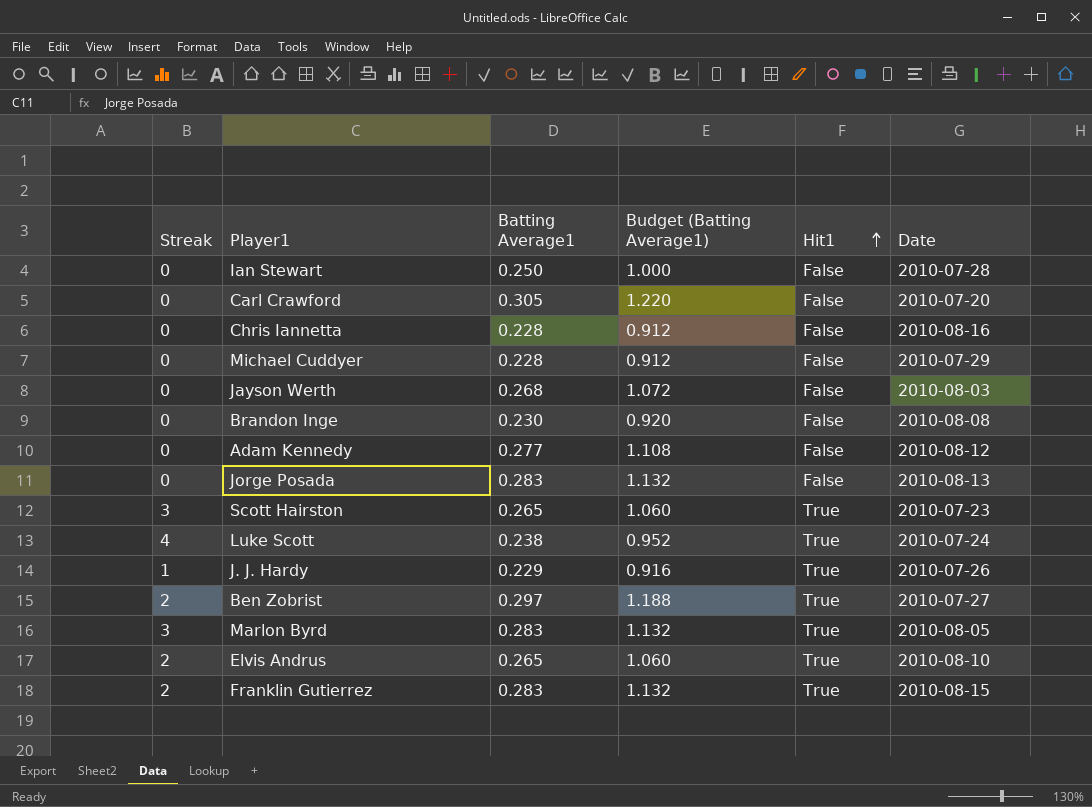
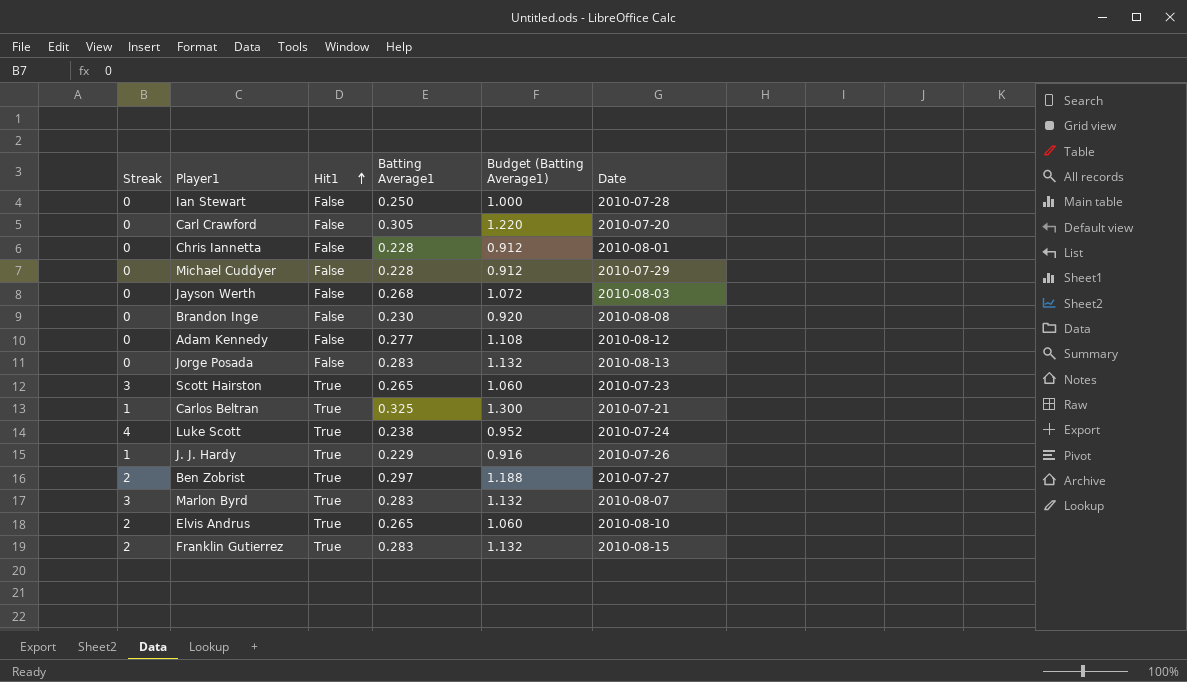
column Hit1 | position: 5 -> 3
Chris Iannetta | Date: 2010-08-16 -> 2010-08-01
row Carlos Beltran: none -> 1 | True | 0.325 | 1.300 | 2010-07-21
Marlon Byrd | Date: 2010-08-05 -> 2010-08-07

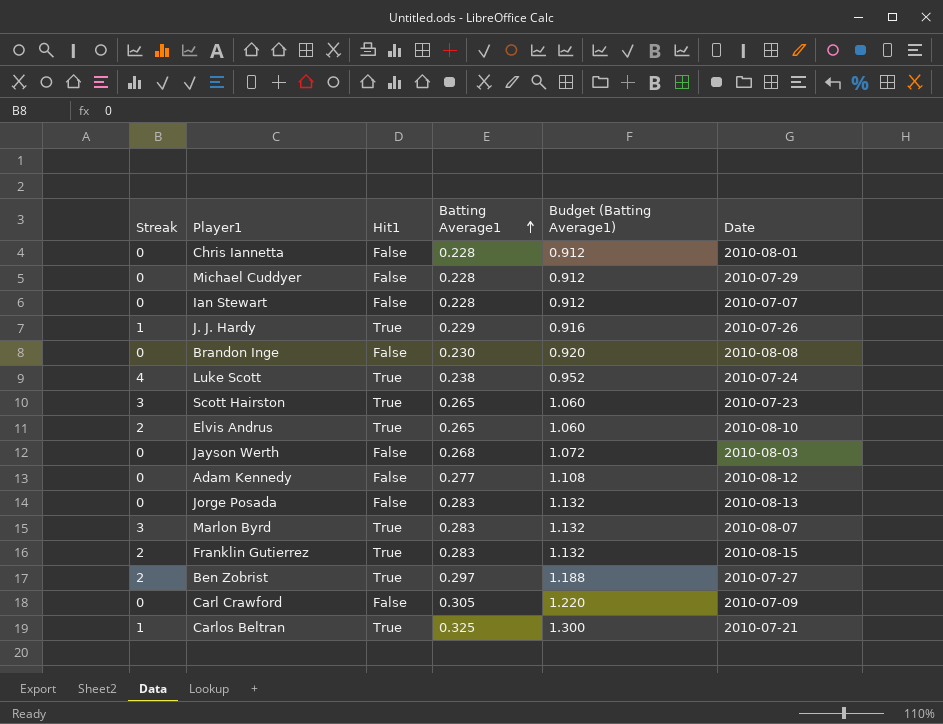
row order: Hit1 ascending -> Batting Average1 ascending
Ian Stewart | Batting Average1: 0.250 -> 0.228
Ian Stewart | Budget (Batting Average1): 1.000 -> 0.912
Ian Stewart | Date: 2010-07-28 -> 2010-07-07
Carl Crawford | Date: 2010-07-20 -> 2010-07-09

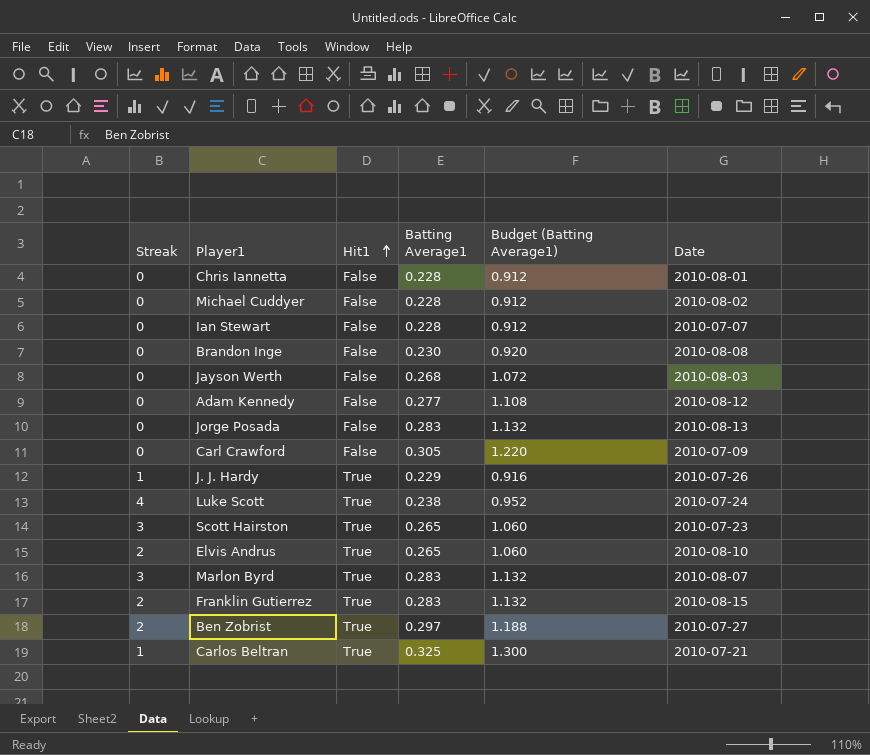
row order: Batting Average1 ascending -> Hit1 ascending
Michael Cuddyer | Date: 2010-07-29 -> 2010-08-02

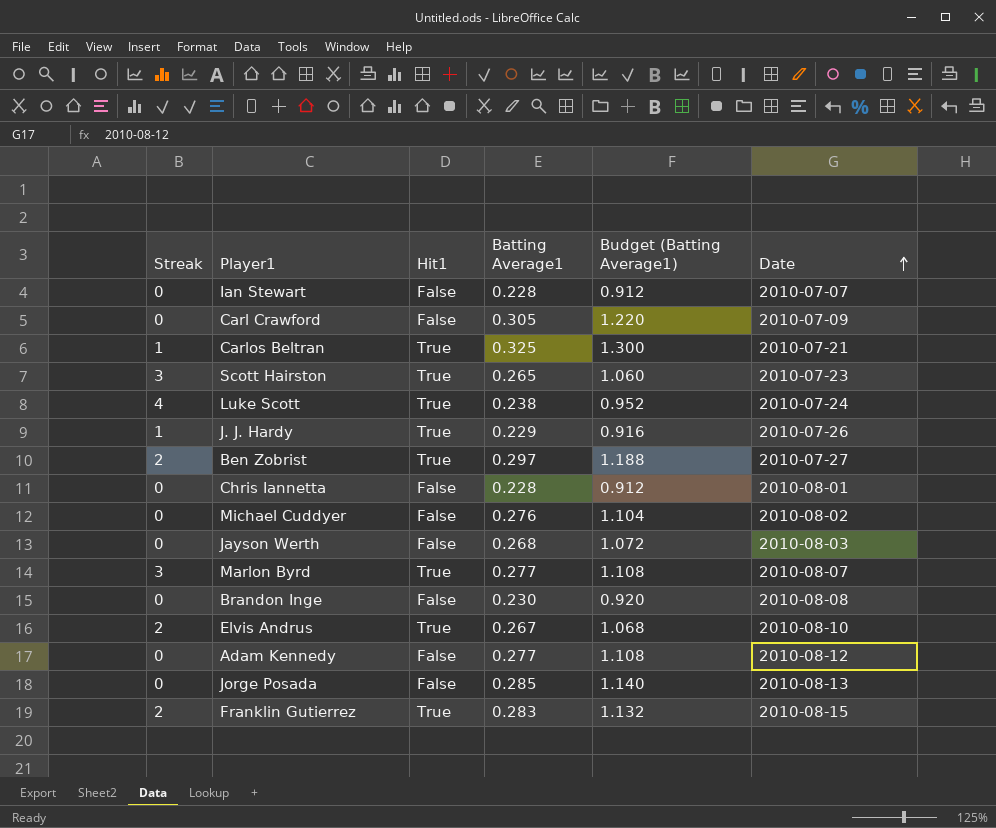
row order: Hit1 ascending -> Date ascending
Michael Cuddyer | Batting Average1: 0.228 -> 0.276
Michael Cuddyer | Budget (Batting Average1): 0.912 -> 1.104
Marlon Byrd | Batting Average1: 0.283 -> 0.277
Marlon Byrd | Budget (Batting Average1): 1.132 -> 1.108
Elvis Andrus | Batting Average1: 0.265 -> 0.267
Elvis Andrus | Budget (Batting Average1): 1.060 -> 1.068
Jorge Posada | Batting Average1: 0.283 -> 0.285
Jorge Posada | Budget (Batting Average1): 1.132 -> 1.140

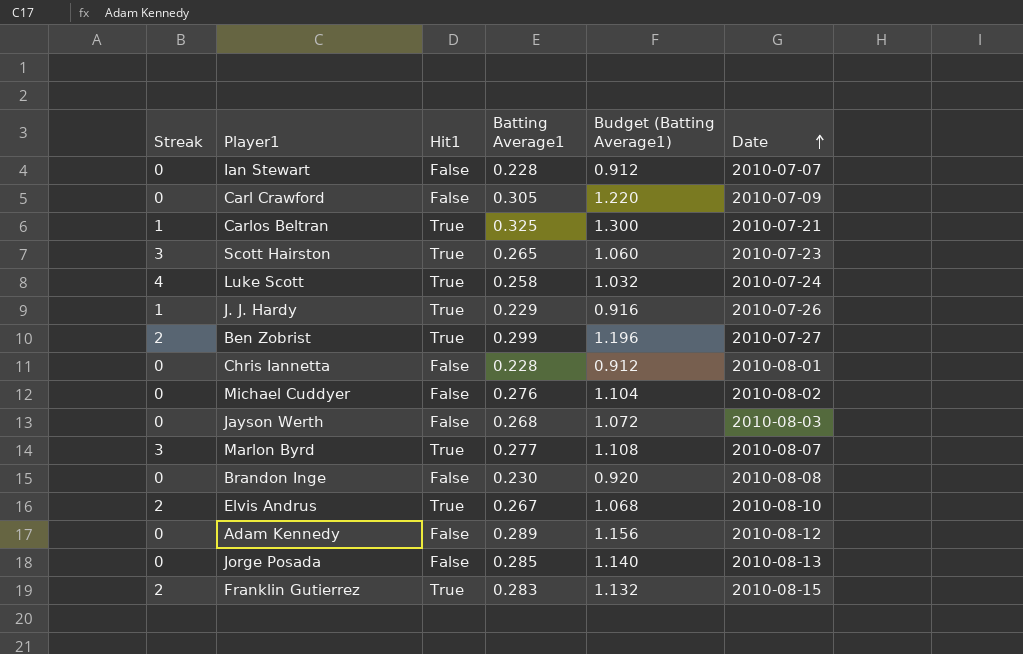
Luke Scott | Batting Average1: 0.238 -> 0.258
Luke Scott | Budget (Batting Average1): 0.952 -> 1.032
Ben Zobrist | Batting Average1: 0.297 -> 0.299
Ben Zobrist | Budget (Batting Average1): 1.188 -> 1.196
Adam Kennedy | Batting Average1: 0.277 -> 0.289
Adam Kennedy | Budget (Batting Average1): 1.108 -> 1.156

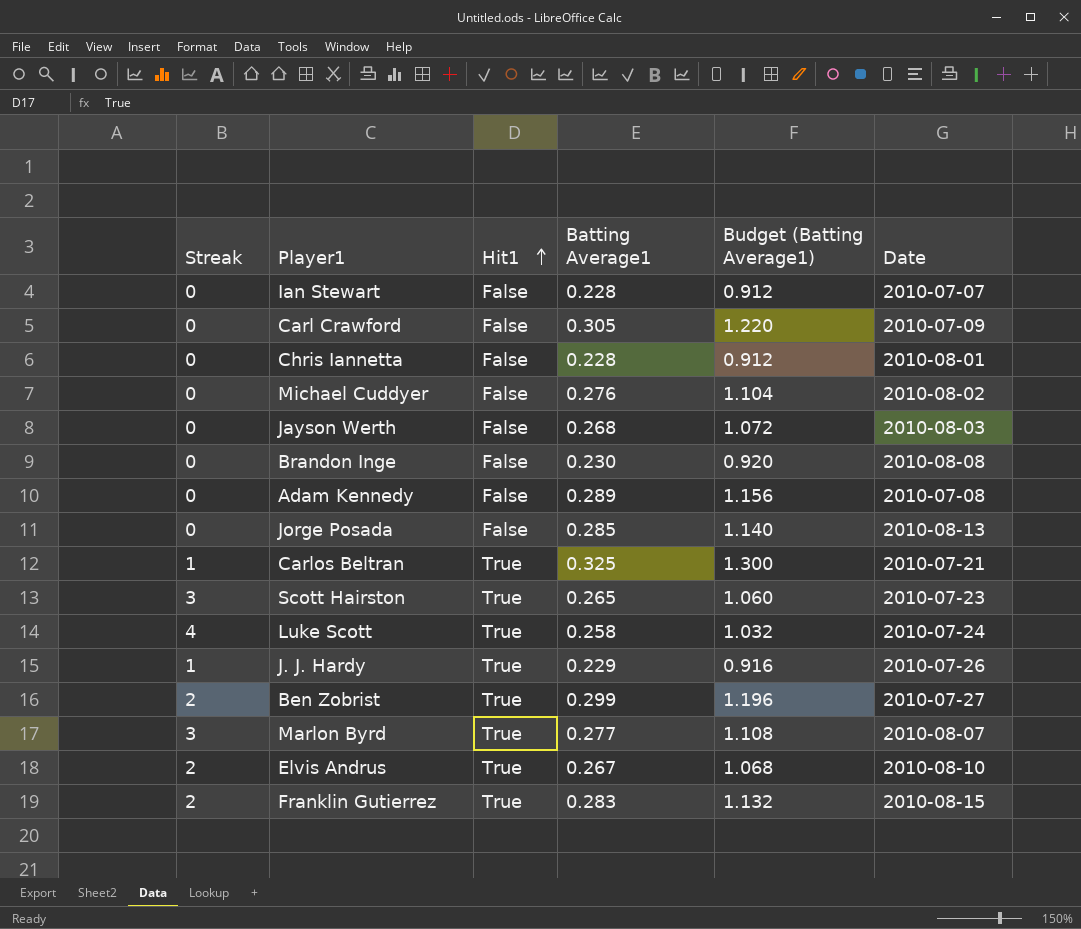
row order: Date ascending -> Hit1 ascending
Adam Kennedy | Date: 2010-08-12 -> 2010-07-08

